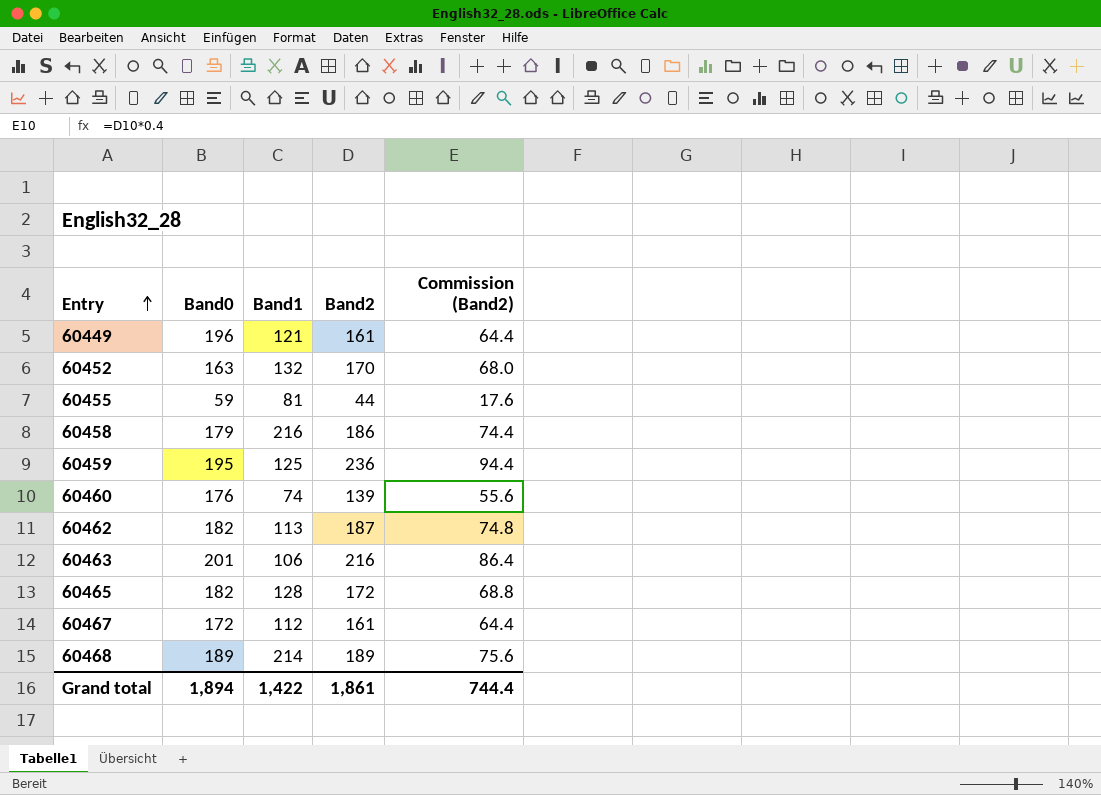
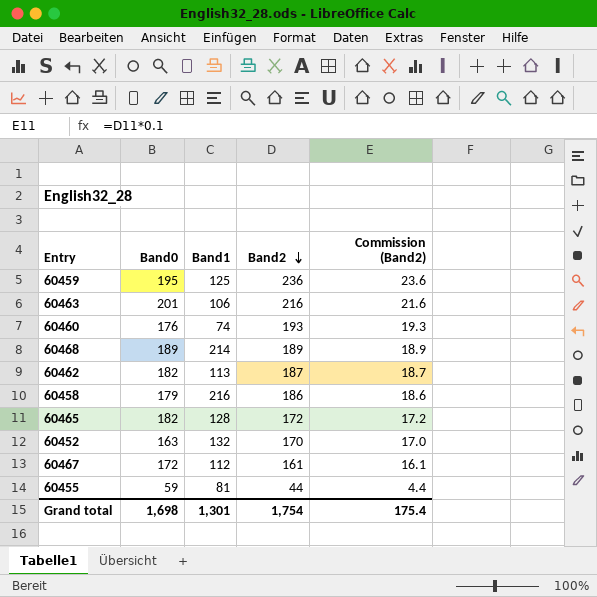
row order: Entry ascending -> Band2 descending
column Commission (Band2) | formula: [Band2] * 0.4 -> [Band2] * 0.1
row 60449: 196 | 121 | 161 | 64.4 -> none
60460 | Band2: 139 -> 193
Grand total | Band0: 1,894 -> 1,698
Grand total | Band1: 1,422 -> 1,301
Grand total | Band2: 1,861 -> 1,754
Grand total | Commission (Band2): 744.4 -> 175.4

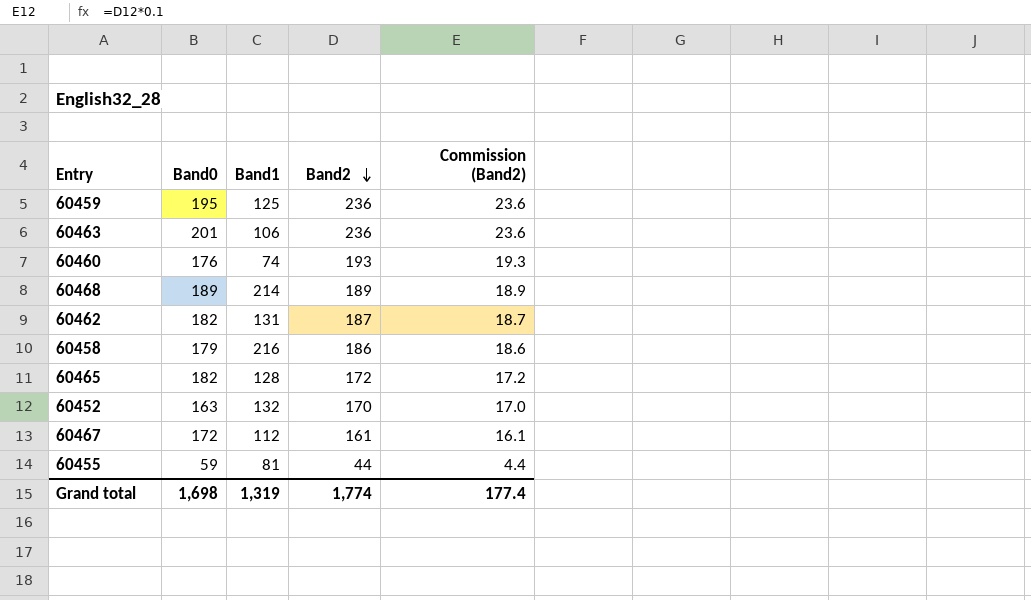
60463 | Band2: 216 -> 236
60463 | Commission (Band2): 21.6 -> 23.6
60462 | Band1: 113 -> 131
Grand total | Band1: 1,301 -> 1,319
Grand total | Band2: 1,754 -> 1,774
Grand total | Commission (Band2): 175.4 -> 177.4

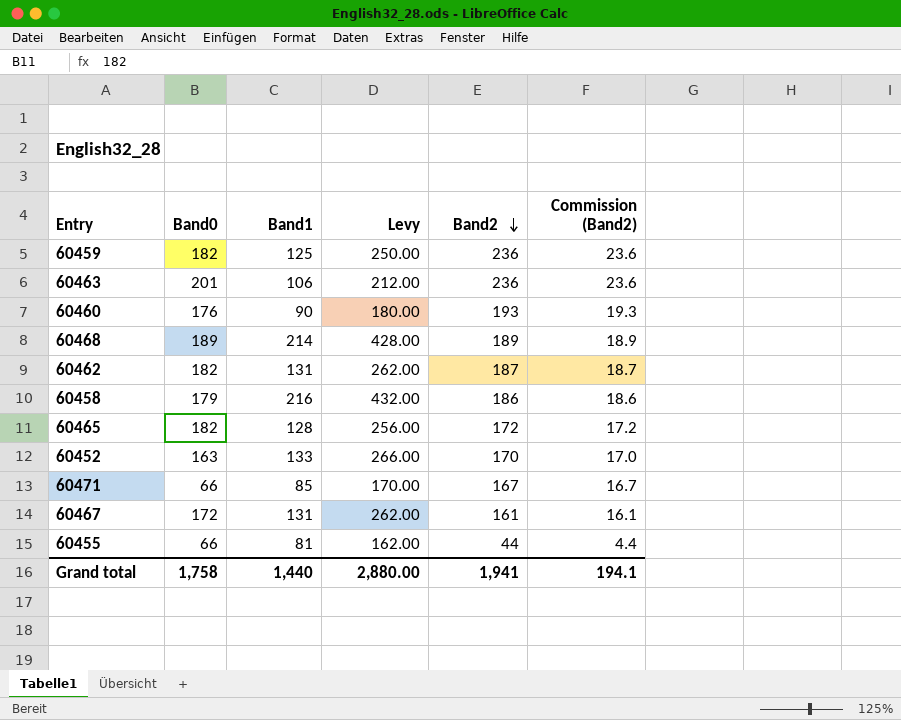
column Levy | formula: none -> [Band1] * 2
60459 | Band0: 195 -> 182
60460 | Band1: 74 -> 90
60452 | Band1: 132 -> 133
row 60471: none -> 66 | 85 | 170.00 | 167 | 16.7
60467 | Band1: 112 -> 131
60455 | Band0: 59 -> 66
Grand total | Band0: 1,698 -> 1,758
Grand total | Band1: 1,319 -> 1,440
Grand total | Band2: 1,774 -> 1,941
Grand total | Commission (Band2): 177.4 -> 194.1

